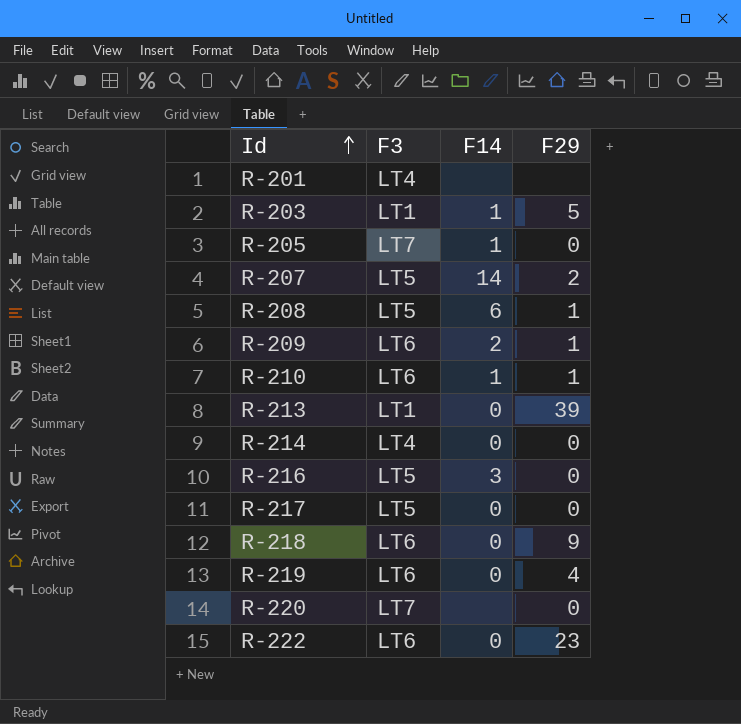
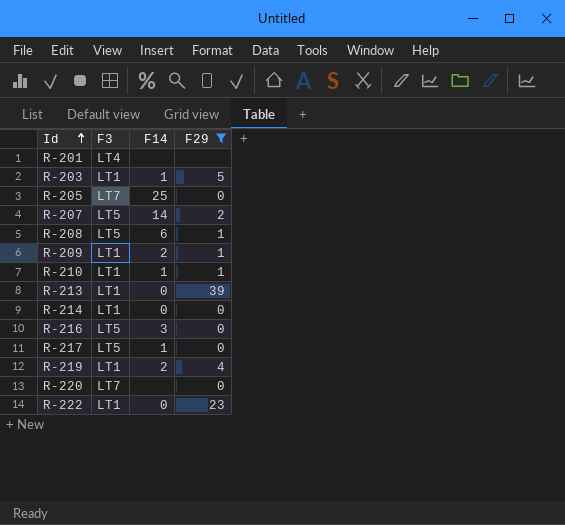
filter: none -> F29 != 9
R-205 | F14: 1 -> 25
R-209 | F3: LT6 -> LT1
R-210 | F3: LT6 -> LT1
R-214 | F3: LT4 -> LT1
R-217 | F14: 0 -> 1
R-219 | F3: LT6 -> LT1
R-219 | F14: 0 -> 2
R-222 | F3: LT6 -> LT1

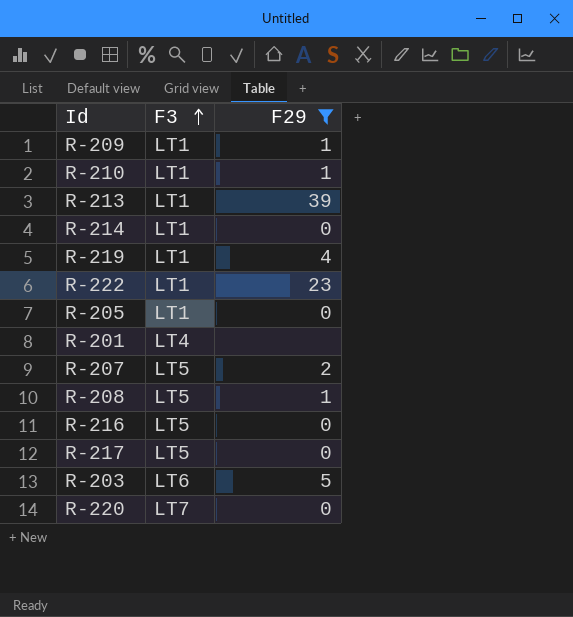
row order: Id ascending -> F3 ascending
column F14 | position: 3 -> none
R-205 | F3: LT7 -> LT1
R-203 | F3: LT1 -> LT6

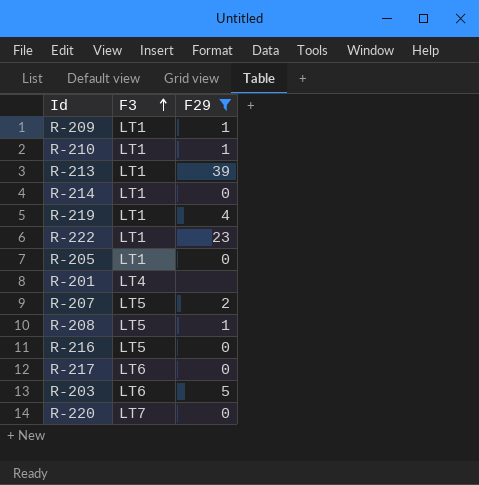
R-217 | F3: LT5 -> LT6

